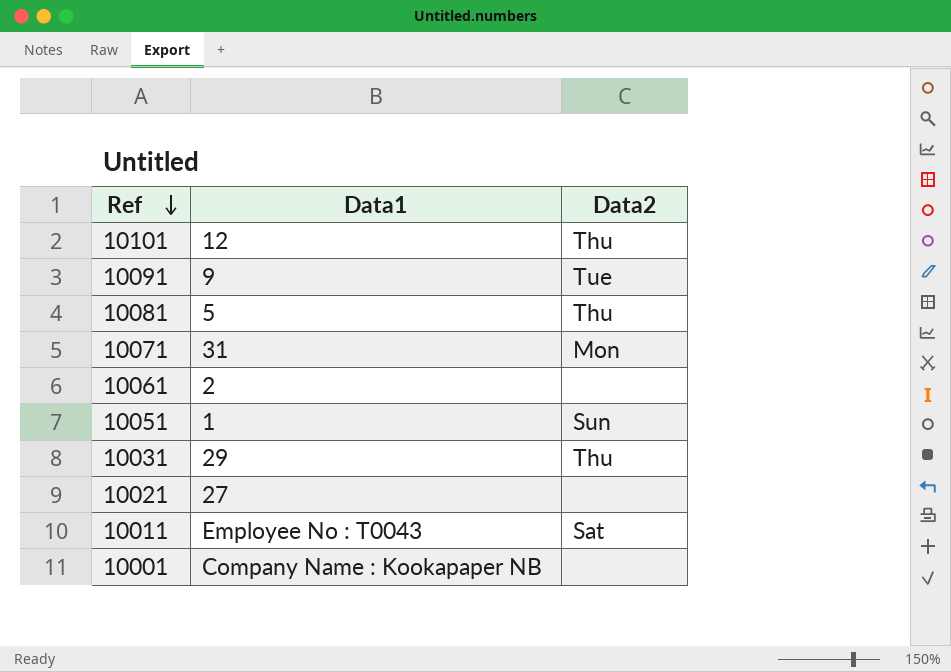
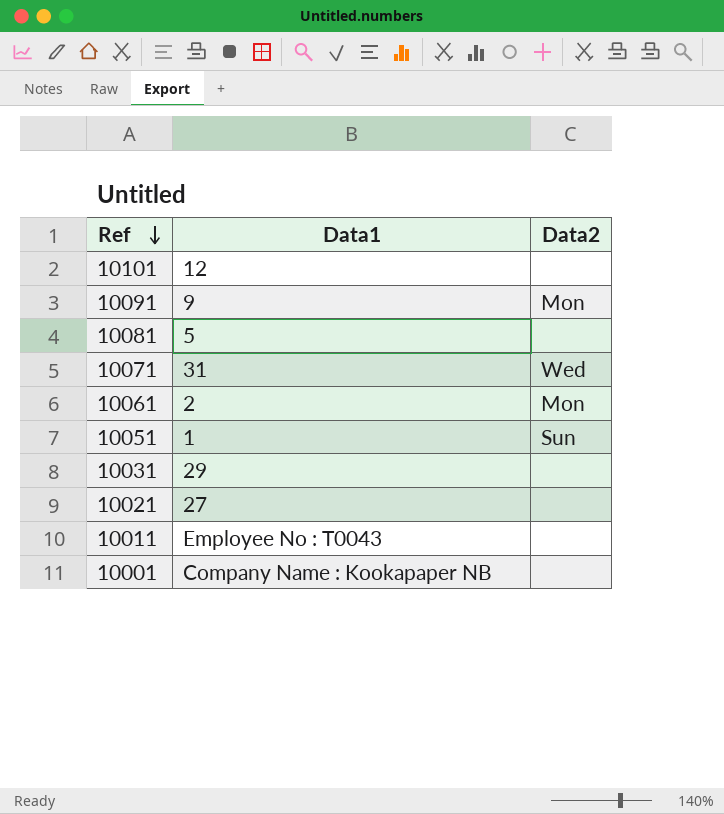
10101 | Data2: Thu -> none
10091 | Data2: Tue -> Mon
10081 | Data2: Thu -> none
10071 | Data2: Mon -> Wed
10061 | Data2: none -> Mon
10031 | Data2: Thu -> none
10011 | Data2: Sat -> none

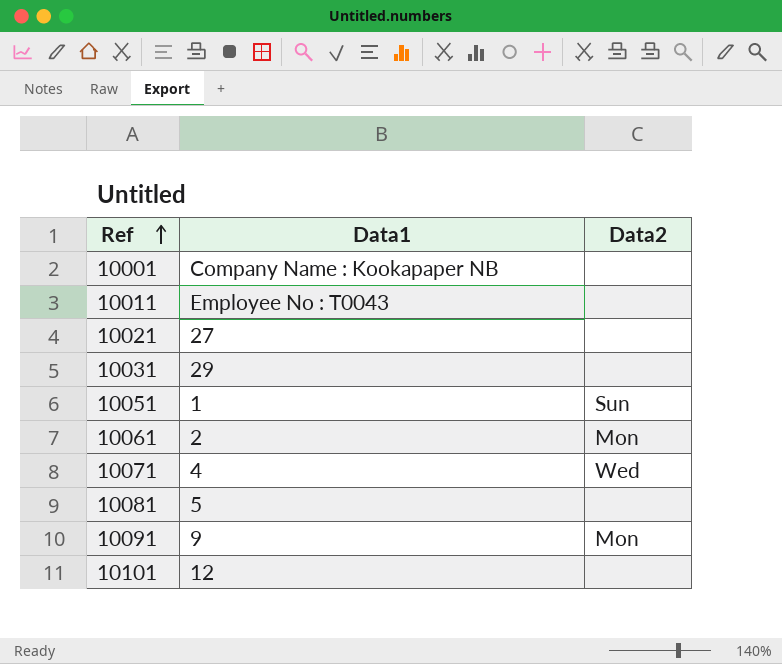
row order: Ref descending -> Ref ascending
10071 | Data1: 31 -> 4

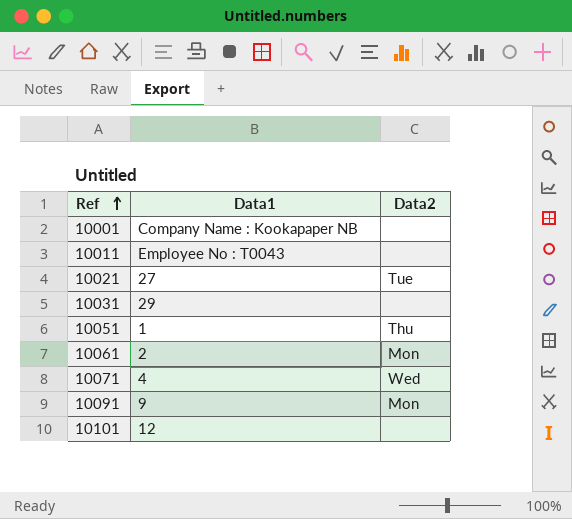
row 10081: 5 | none -> none
10021 | Data2: none -> Tue
10051 | Data2: Sun -> Thu

